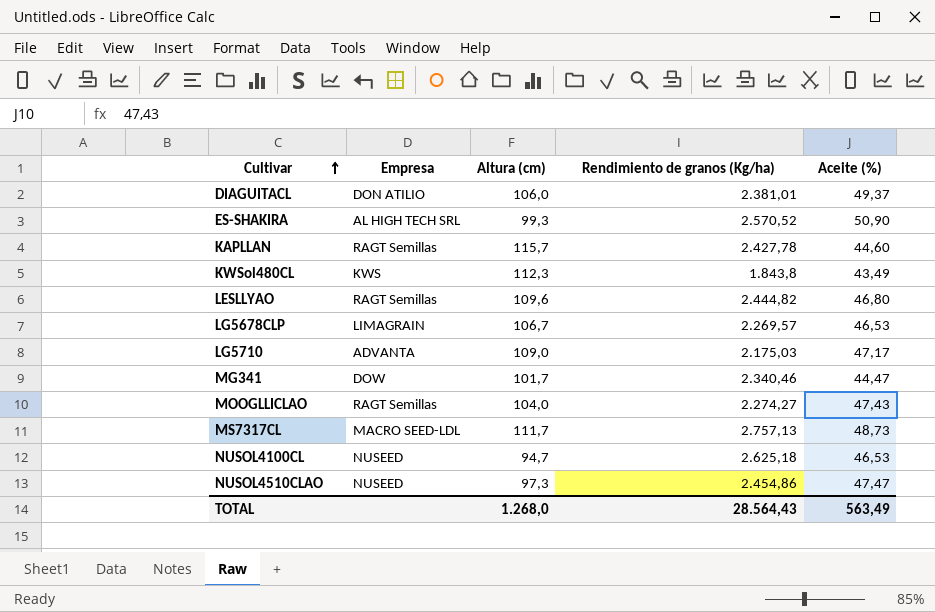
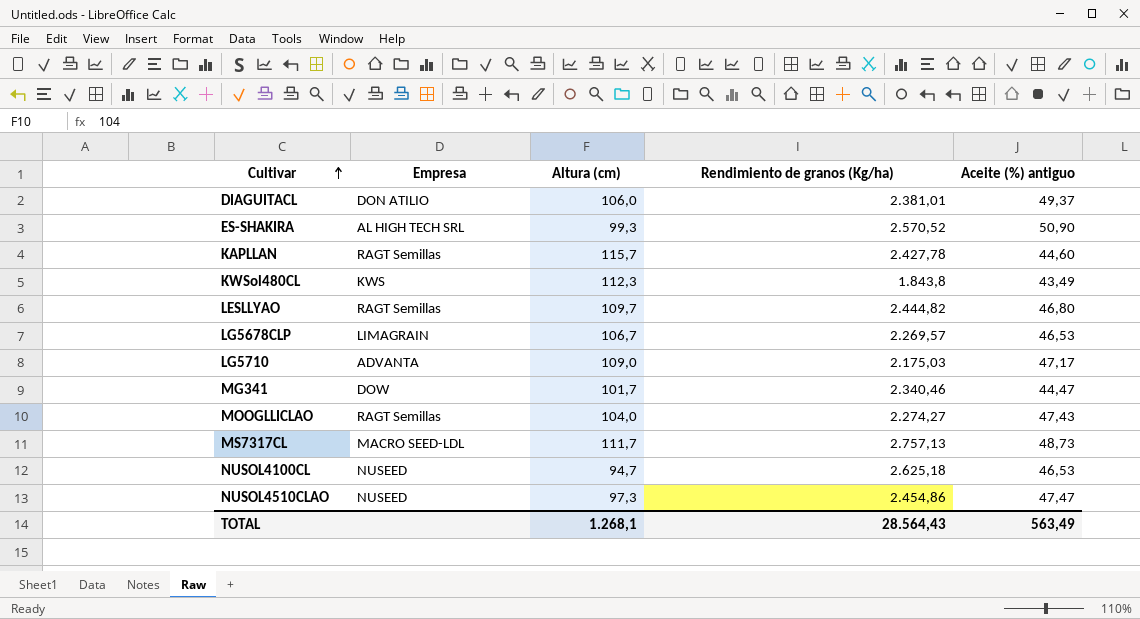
column name: Aceite (%) -> Aceite (%) antiguo
LESLLYAO | Altura (cm): 109,6 -> 109,7
TOTAL | Altura (cm): 1.268,0 -> 1.268,1

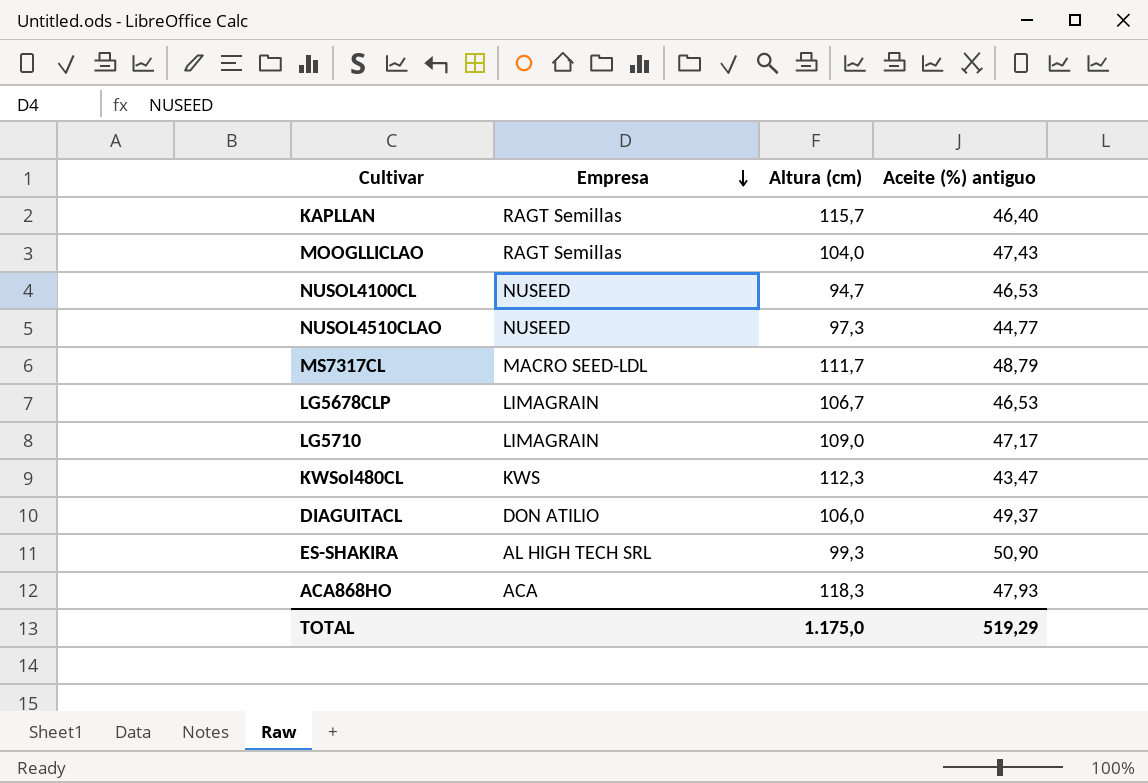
row order: Cultivar ascending -> Empresa descending
column Rendimiento de granos (Kg/ha) | position: 4 -> none
row LESLLYAO: RAGT Semillas | 109,7 | 2.444,82 | 46,80 -> none
row MG341: DOW | 101,7 | 2.340,46 | 44,47 -> none
KAPLLAN | Aceite (%) antiguo: 44,60 -> 46,40
NUSOL4510CLAO | Aceite (%) antiguo: 47,47 -> 44,77
MS7317CL | Aceite (%) antiguo: 48,73 -> 48,79
LG5710 | Empresa: ADVANTA -> LIMAGRAIN
KWSol480CL | Aceite (%) antiguo: 43,49 -> 43,47
row ACA868HO: none -> ACA | 118,3 | 47,93
TOTAL | Altura (cm): 1.268,1 -> 1.175,0
TOTAL | Aceite (%) antiguo: 563,49 -> 519,29

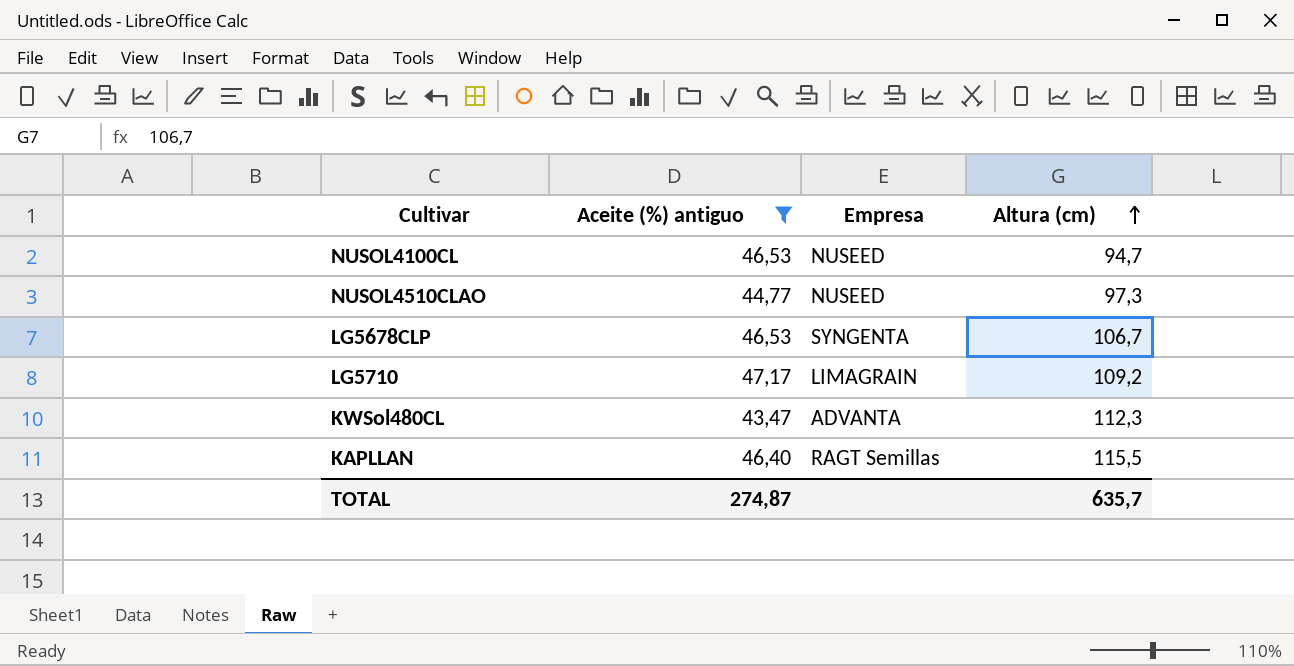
filter: none -> Aceite (%) antiguo <= 47,17
row order: Empresa descending -> Altura (cm) ascending
column Aceite (%) antiguo | position: 4 -> 2
LG5678CLP | Empresa: LIMAGRAIN -> SYNGENTA
LG5710 | Altura (cm): 109,0 -> 109,2
KWSol480CL | Empresa: KWS -> ADVANTA
KAPLLAN | Altura (cm): 115,7 -> 115,5
TOTAL | Aceite (%) antiguo: 519,29 -> 274,87
TOTAL | Altura (cm): 1.175,0 -> 635,7

